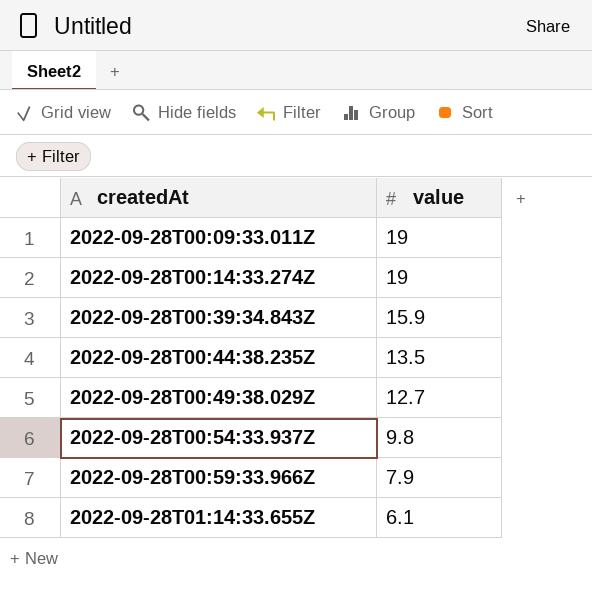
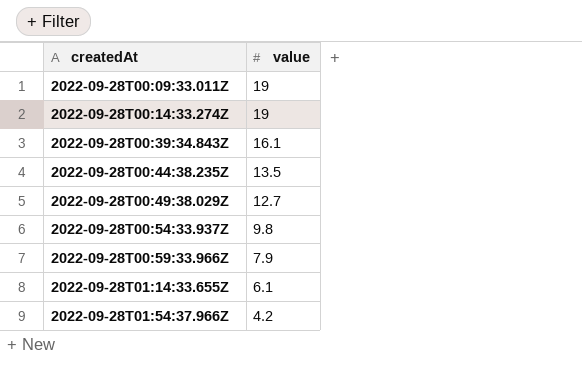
2022-09-28T00:39:34.843Z | value: 15.9 -> 16.1
row 2022-09-28T01:54:37.966Z: none -> 4.2

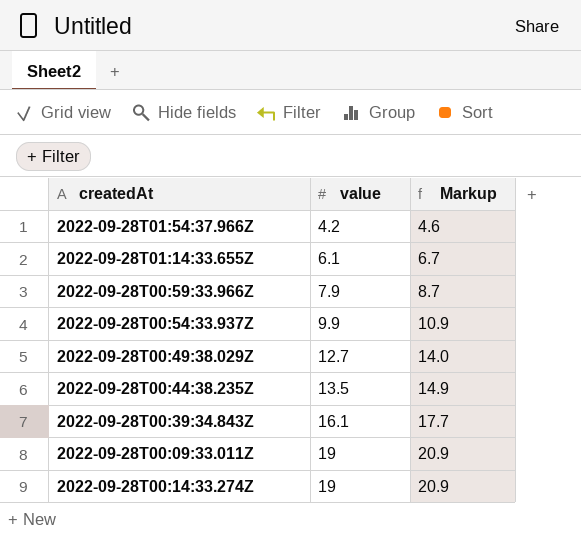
row order: createdAt ascending -> value ascending
column Markup | formula: none -> [value] * 1.1
2022-09-28T00:54:33.937Z | value: 9.8 -> 9.9

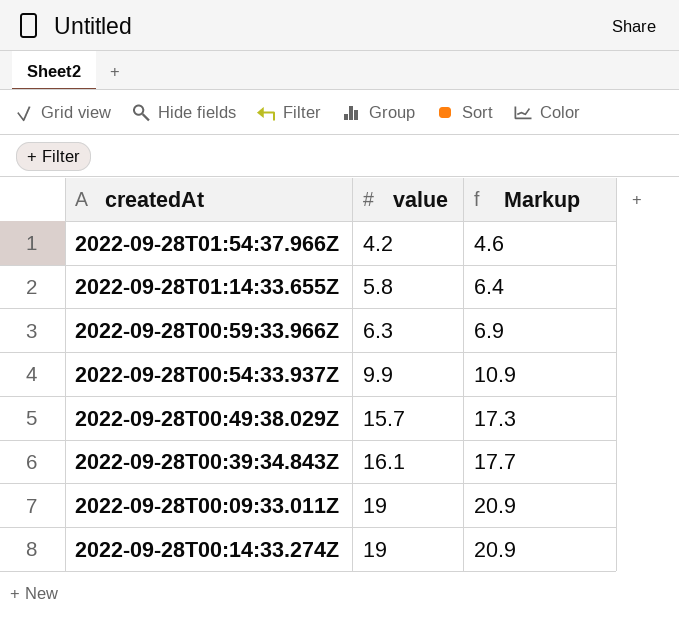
row 2022-09-28T00:44:38.235Z: 13.5 | 14.9 -> none
2022-09-28T01:14:33.655Z | value: 6.1 -> 5.8
2022-09-28T01:14:33.655Z | Markup: 6.7 -> 6.4
2022-09-28T00:59:33.966Z | value: 7.9 -> 6.3
2022-09-28T00:59:33.966Z | Markup: 8.7 -> 6.9
2022-09-28T00:49:38.029Z | value: 12.7 -> 15.7
2022-09-28T00:49:38.029Z | Markup: 14.0 -> 17.3

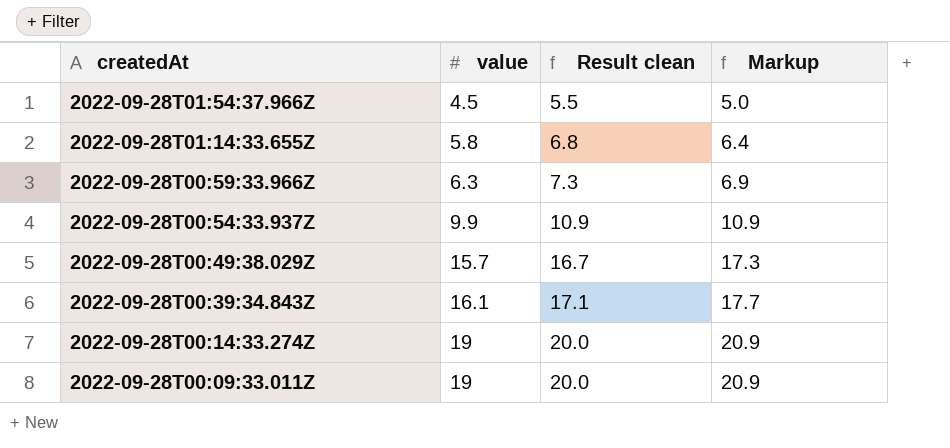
row order: value ascending -> createdAt descending
column Result clean | formula: none -> [value] + 1
2022-09-28T01:54:37.966Z | value: 4.2 -> 4.5
2022-09-28T01:54:37.966Z | Markup: 4.6 -> 5.0

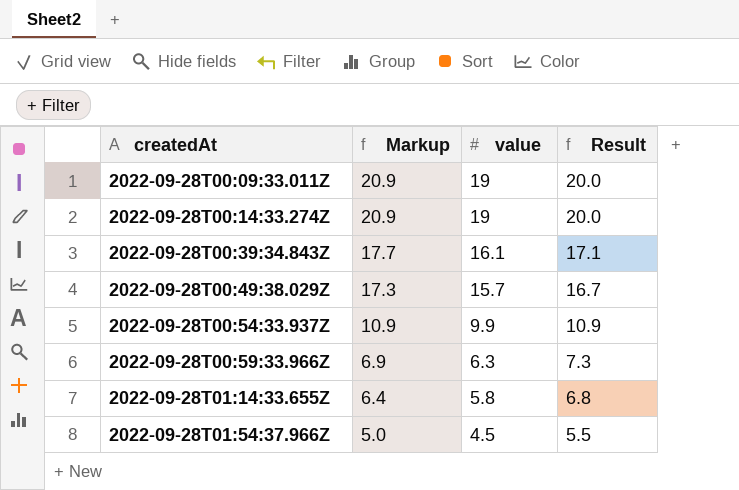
row order: createdAt descending -> createdAt ascending
column Markup | position: 4 -> 2
column name: Result clean -> Result

